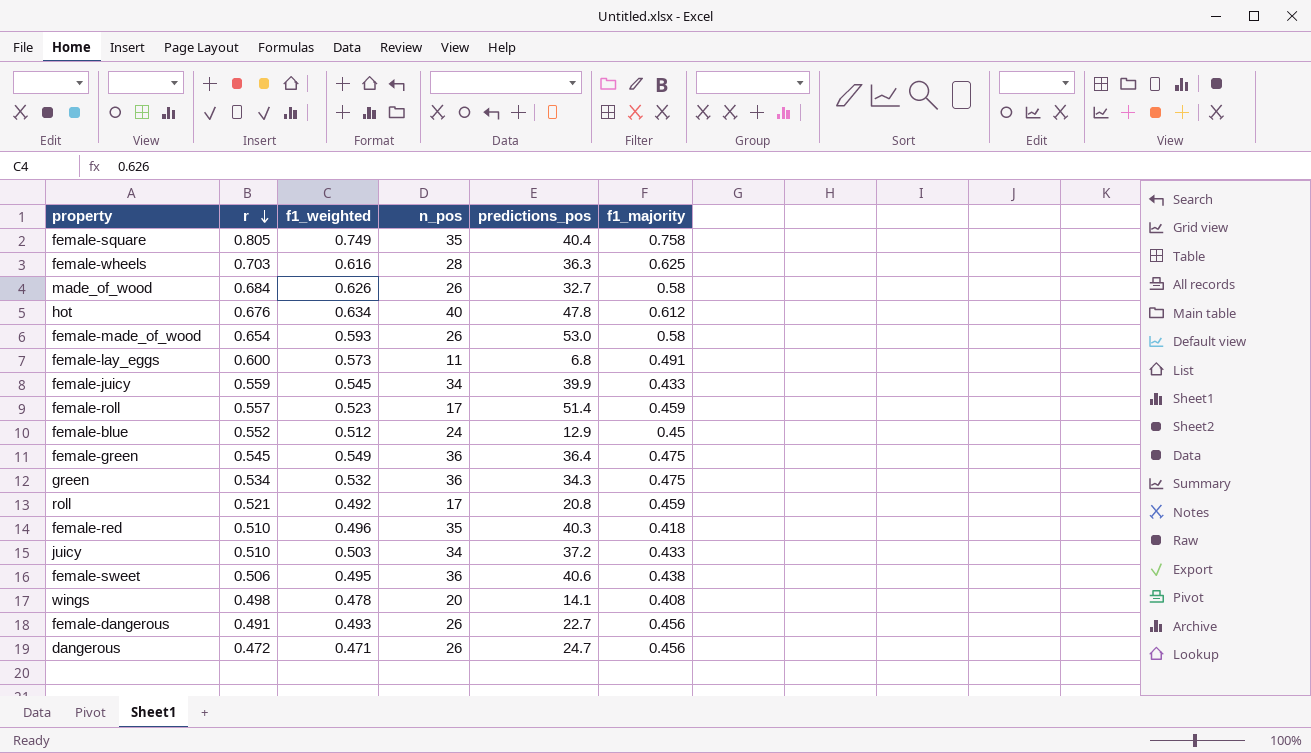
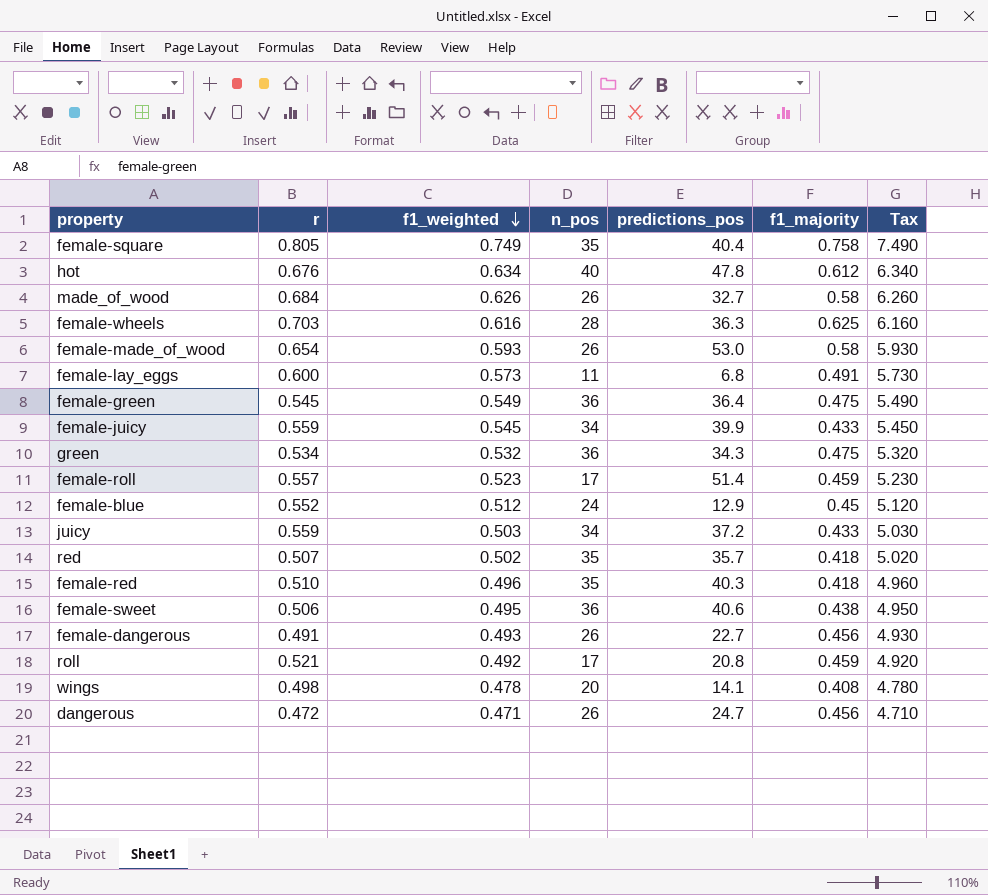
row order: r descending -> f1_weighted descending
column Tax | formula: none -> [f1_weighted] * 10
juicy | r: 0.510 -> 0.559
row red: none -> 0.507 | 0.502 | 35 | 35.7 | 0.418 | 5.020

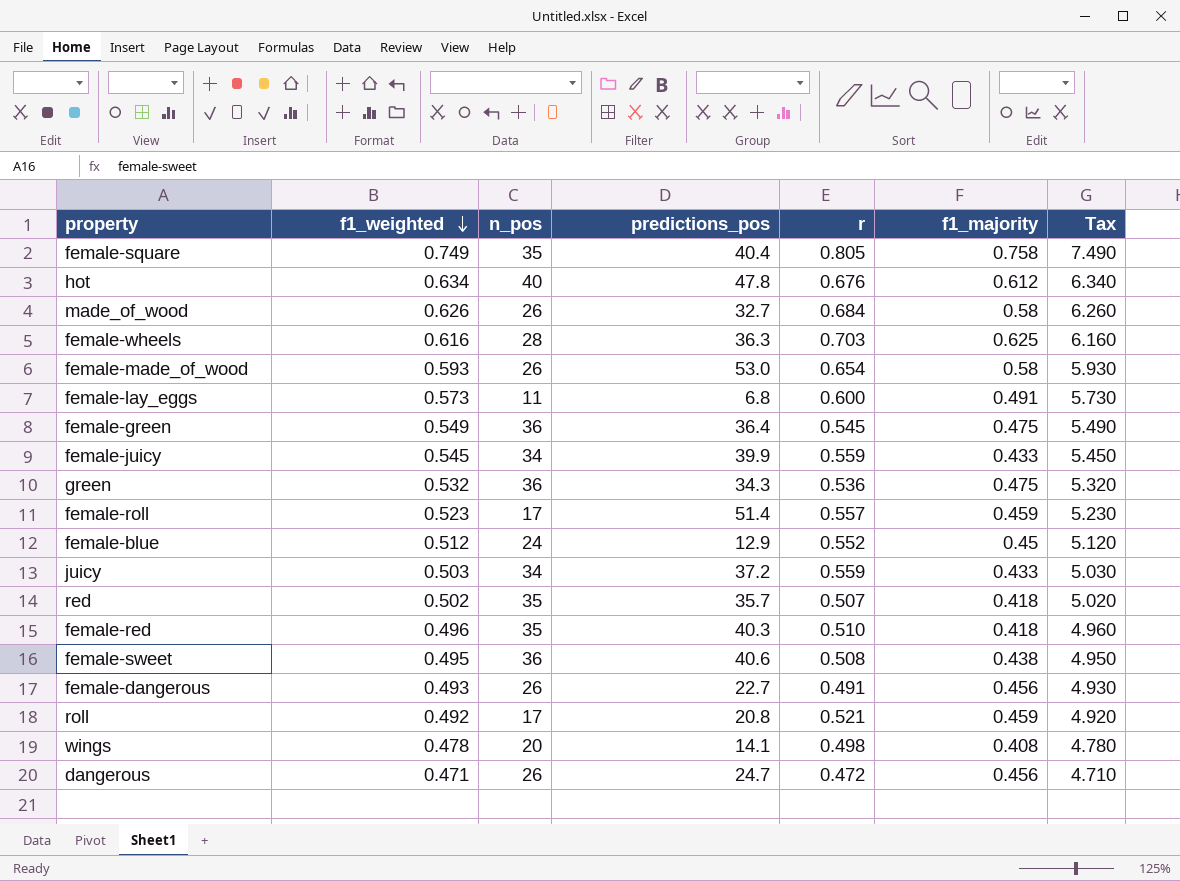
column r | position: 2 -> 5
green | r: 0.534 -> 0.536
female-sweet | r: 0.506 -> 0.508

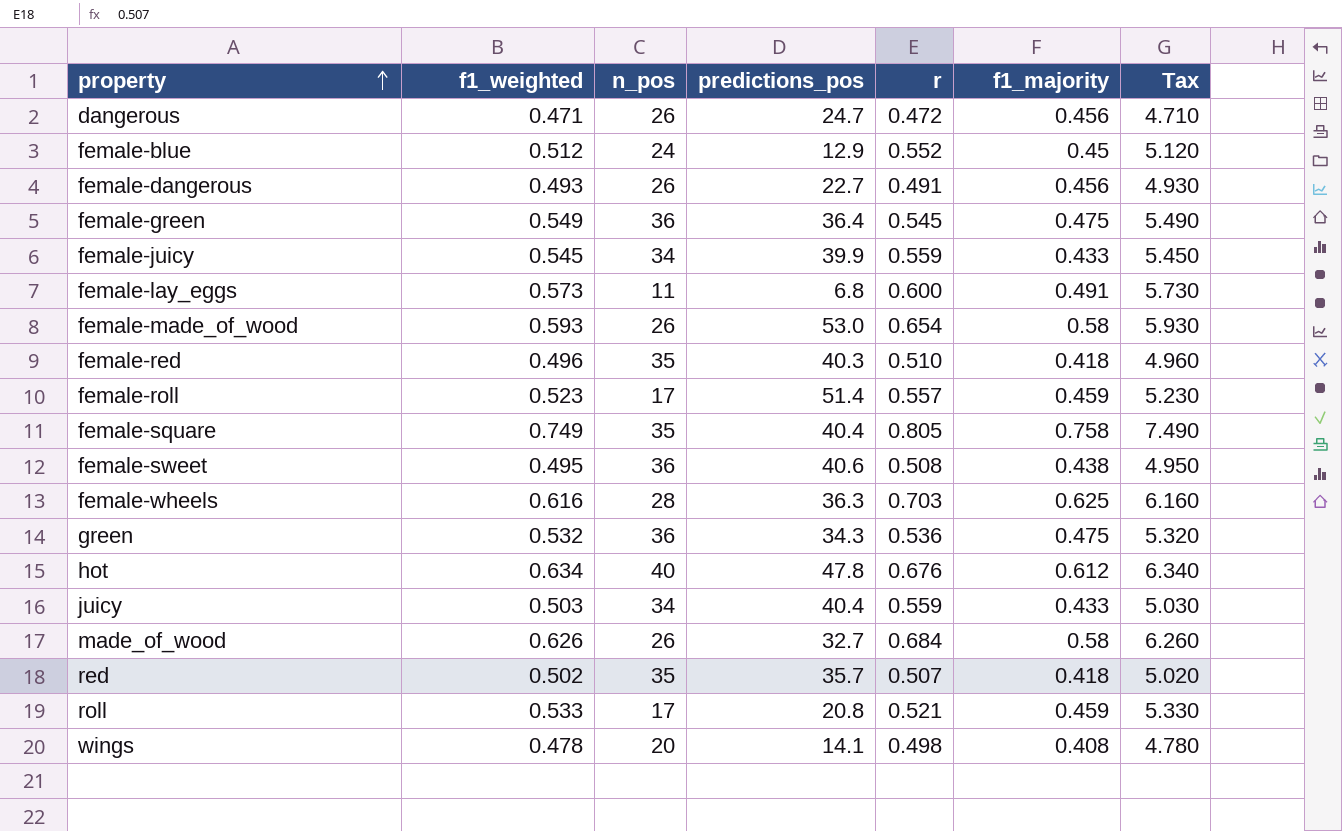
row order: f1_weighted descending -> property ascending
juicy | predictions_pos: 37.2 -> 40.4
roll | f1_weighted: 0.492 -> 0.533
roll | Tax: 4.920 -> 5.330

